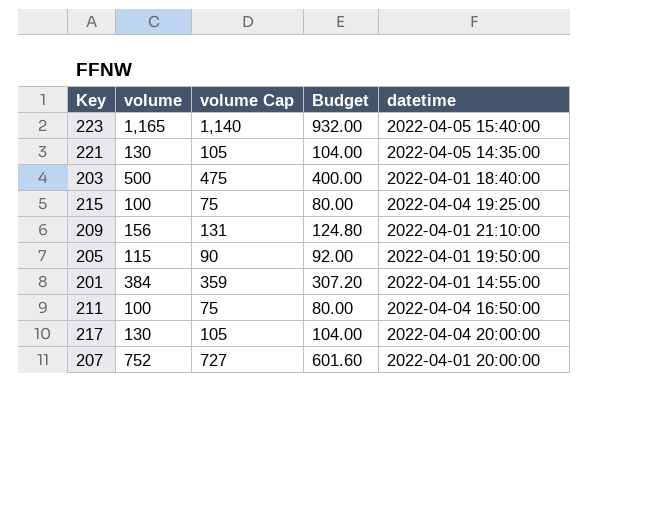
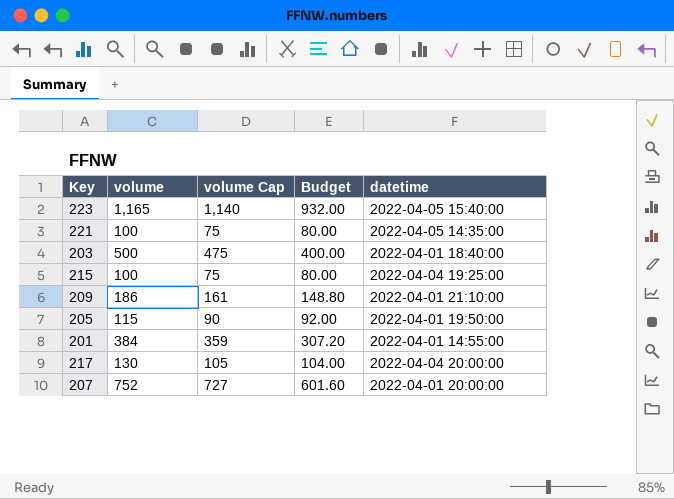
row 211: 100 | 75 | 80.00 | 2022-04-04 16:50:00 -> none
221 | volume: 130 -> 100
221 | volume Cap: 105 -> 75
221 | Budget: 104.00 -> 80.00
209 | volume: 156 -> 186
209 | volume Cap: 131 -> 161
209 | Budget: 124.80 -> 148.80

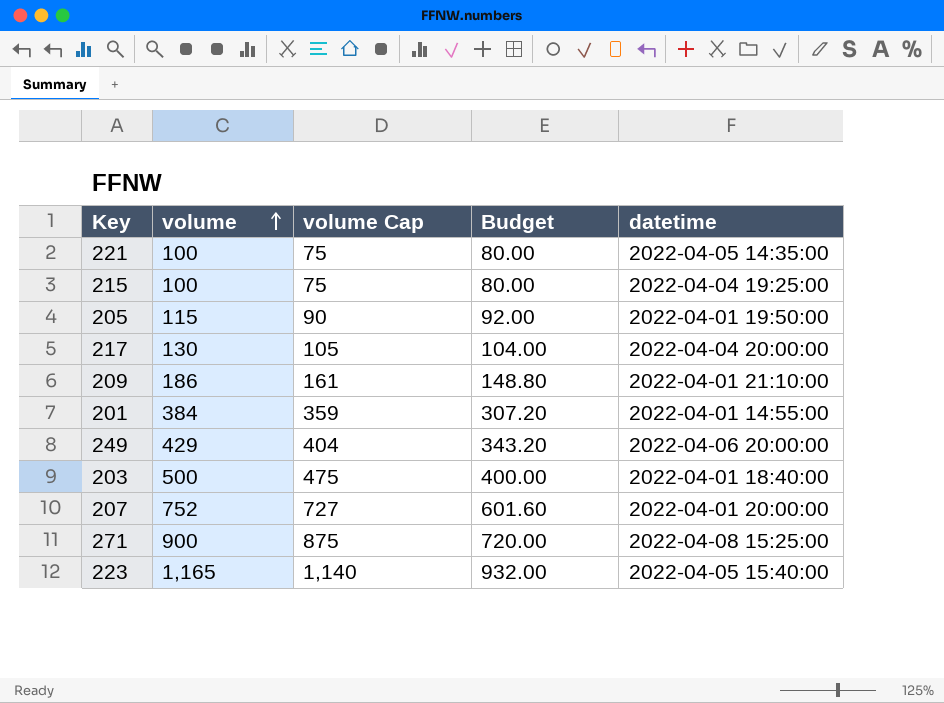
row order: none -> volume ascending
row 249: none -> 429 | 404 | 343.20 | 2022-04-06 20:00:00
row 271: none -> 900 | 875 | 720.00 | 2022-04-08 15:25:00

